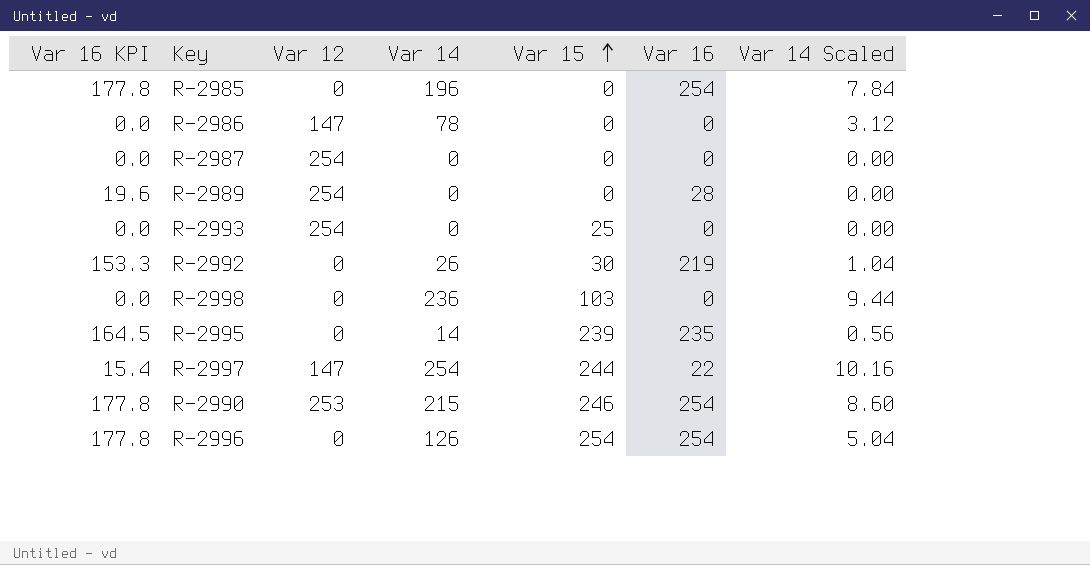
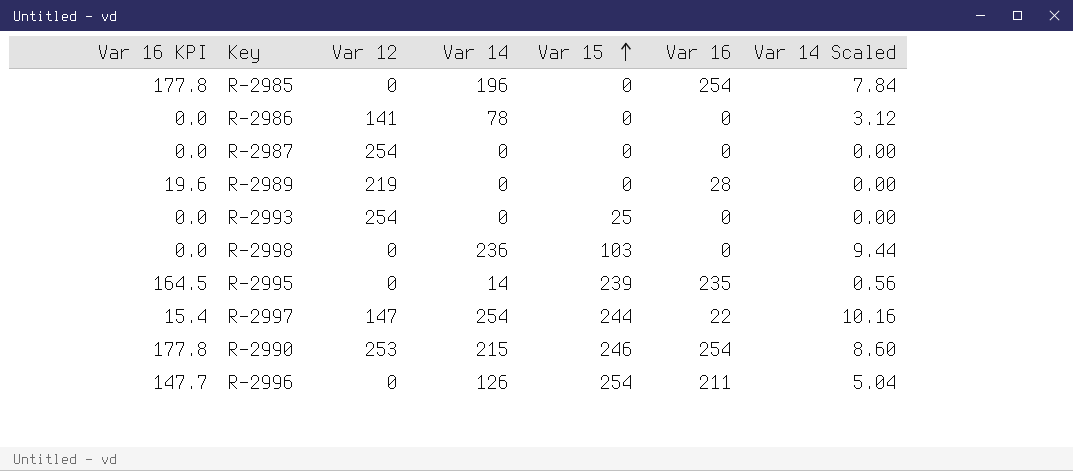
row R-2992: 153.3 | 0 | 26 | 30 | 219 | 1.04 -> none
R-2986 | Var 12: 147 -> 141
R-2989 | Var 12: 254 -> 219
R-2996 | Var 16 KPI: 177.8 -> 147.7
R-2996 | Var 16: 254 -> 211

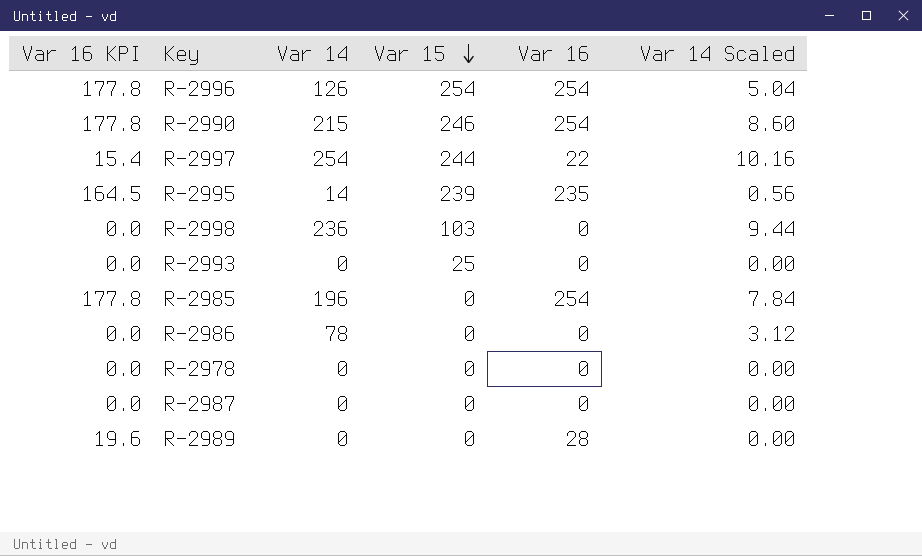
row order: Var 15 ascending -> Var 15 descending
column Var 12 | position: 3 -> none
R-2996 | Var 16 KPI: 147.7 -> 177.8
R-2996 | Var 16: 211 -> 254
row R-2978: none -> 0.0 | 0 | 0 | 0 | 0.00

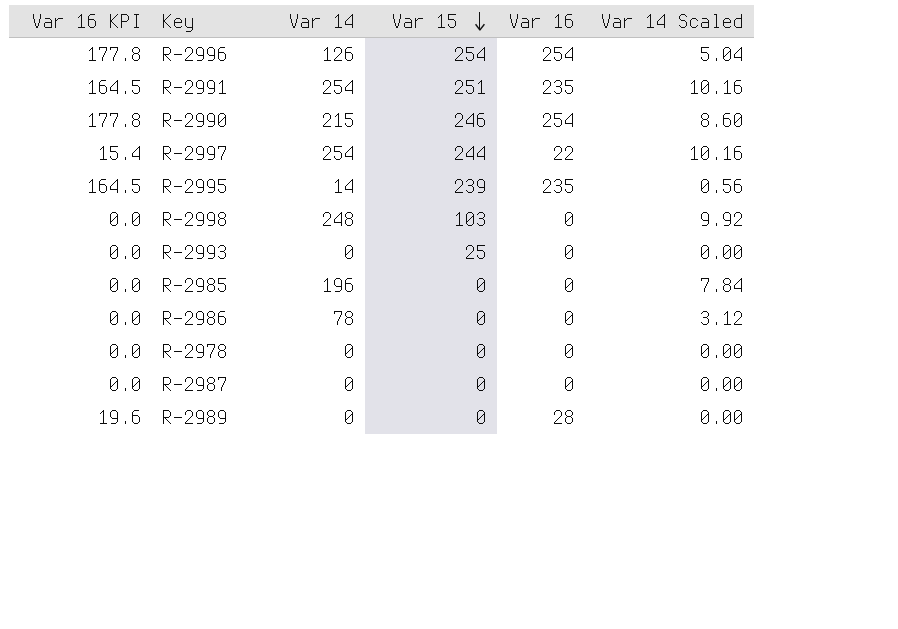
row R-2991: none -> 164.5 | 254 | 251 | 235 | 10.16
R-2998 | Var 14: 236 -> 248
R-2998 | Var 14 Scaled: 9.44 -> 9.92
R-2985 | Var 16 KPI: 177.8 -> 0.0
R-2985 | Var 16: 254 -> 0

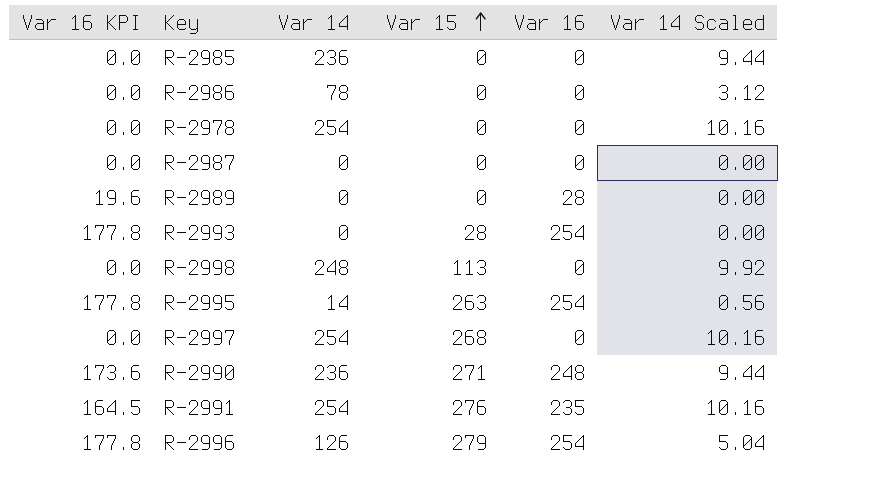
row order: Var 15 descending -> Var 15 ascending
R-2985 | Var 14: 196 -> 236
R-2985 | Var 14 Scaled: 7.84 -> 9.44
R-2978 | Var 14: 0 -> 254
R-2978 | Var 14 Scaled: 0.00 -> 10.16
R-2993 | Var 16 KPI: 0.0 -> 177.8
R-2993 | Var 15: 25 -> 28
R-2993 | Var 16: 0 -> 254
R-2998 | Var 15: 103 -> 113
R-2995 | Var 16 KPI: 164.5 -> 177.8
R-2995 | Var 15: 239 -> 263
R-2995 | Var 16: 235 -> 254
R-2997 | Var 16 KPI: 15.4 -> 0.0
R-2997 | Var 15: 244 -> 268
R-2997 | Var 16: 22 -> 0
R-2990 | Var 16 KPI: 177.8 -> 173.6
R-2990 | Var 14: 215 -> 236
R-2990 | Var 15: 246 -> 271
R-2990 | Var 16: 254 -> 248
R-2990 | Var 14 Scaled: 8.60 -> 9.44
R-2991 | Var 15: 251 -> 276
R-2996 | Var 15: 254 -> 279

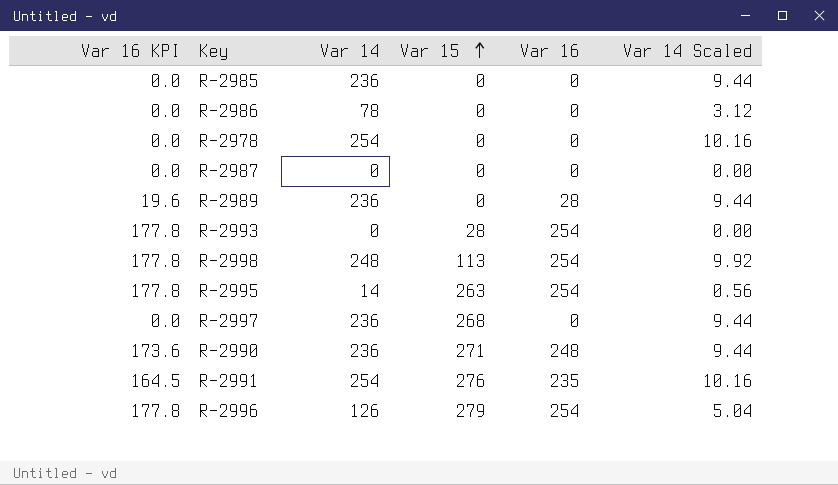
R-2989 | Var 14: 0 -> 236
R-2989 | Var 14 Scaled: 0.00 -> 9.44
R-2998 | Var 16 KPI: 0.0 -> 177.8
R-2998 | Var 16: 0 -> 254
R-2997 | Var 14: 254 -> 236
R-2997 | Var 14 Scaled: 10.16 -> 9.44

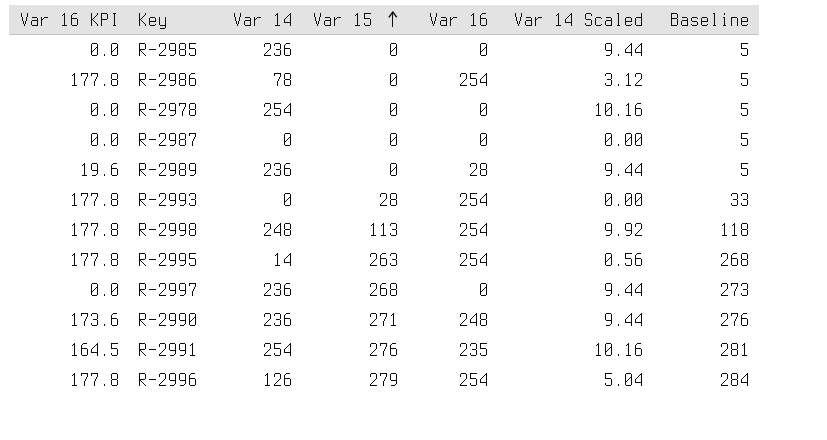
column Baseline | formula: none -> [Var 15] + 5
R-2986 | Var 16 KPI: 0.0 -> 177.8
R-2986 | Var 16: 0 -> 254

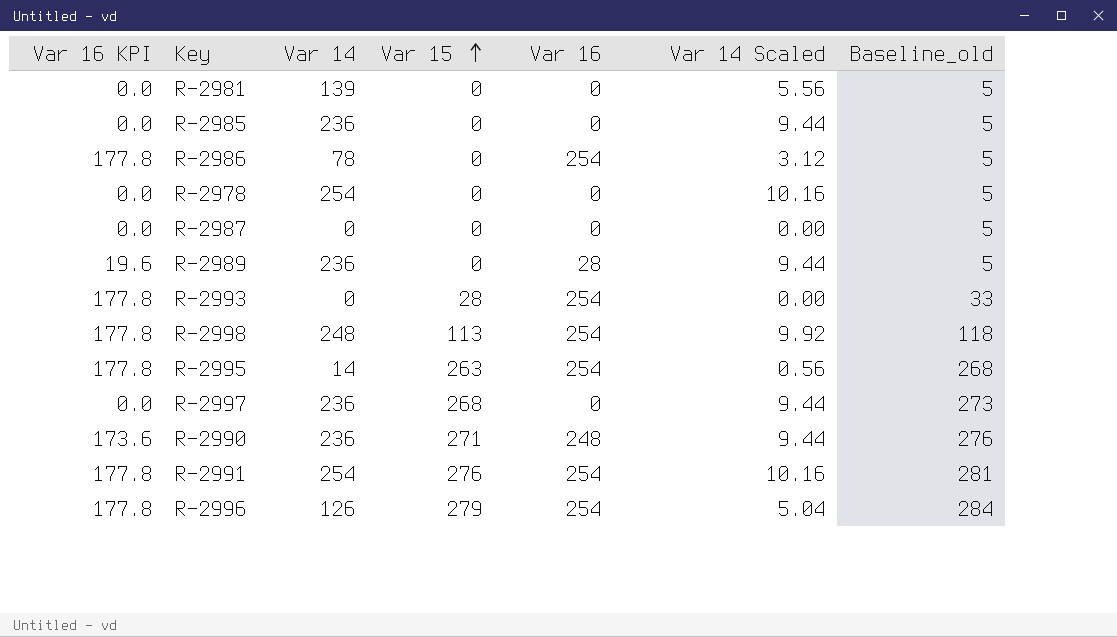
column name: Baseline -> Baseline_old
row R-2981: none -> 0.0 | 139 | 0 | 0 | 5.56 | 5
R-2991 | Var 16 KPI: 164.5 -> 177.8
R-2991 | Var 16: 235 -> 254

